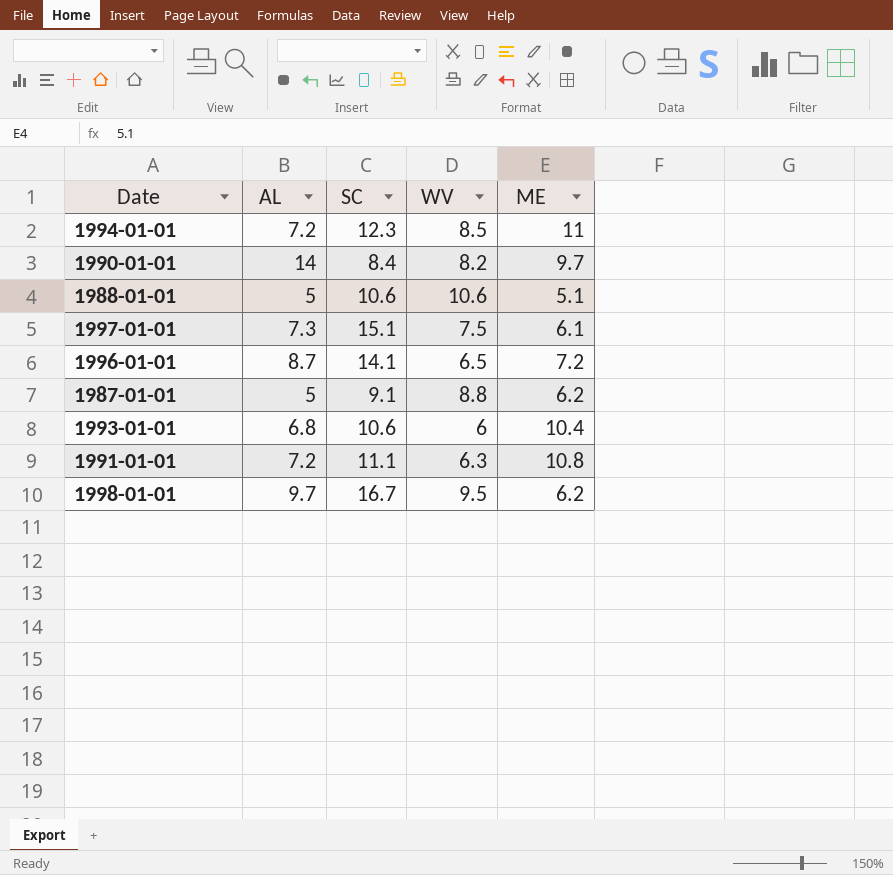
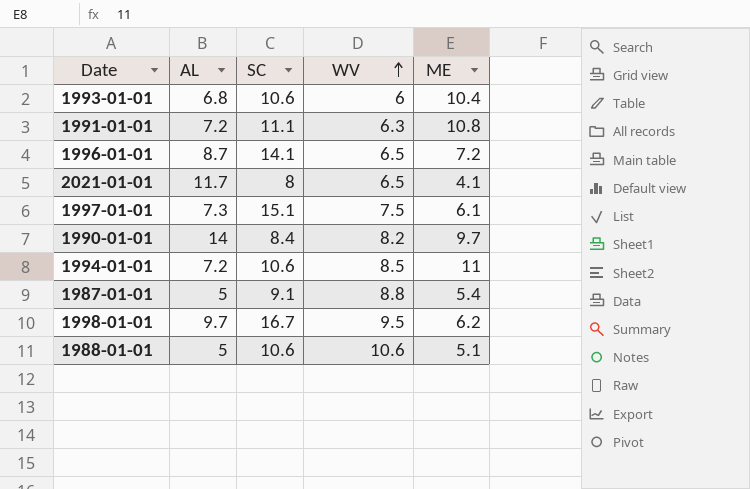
row order: none -> WV ascending
row 2021-01-01: none -> 11.7 | 8 | 6.5 | 4.1
1994-01-01 | SC: 12.3 -> 10.6
1987-01-01 | ME: 6.2 -> 5.4

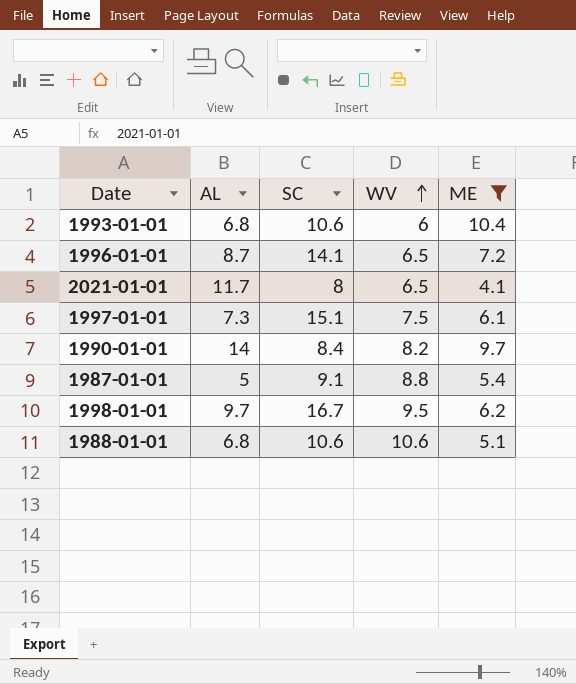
filter: none -> ME <= 10.4
1988-01-01 | AL: 5 -> 6.8

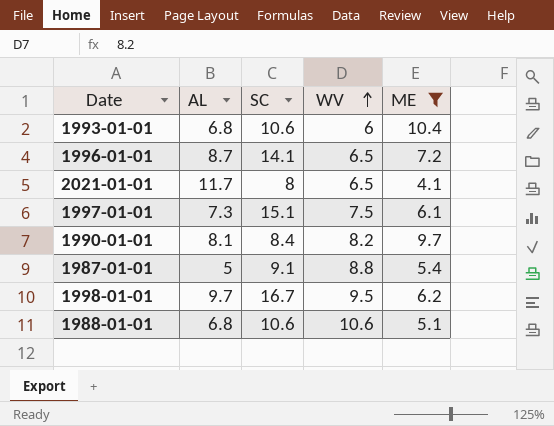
1990-01-01 | AL: 14 -> 8.1

